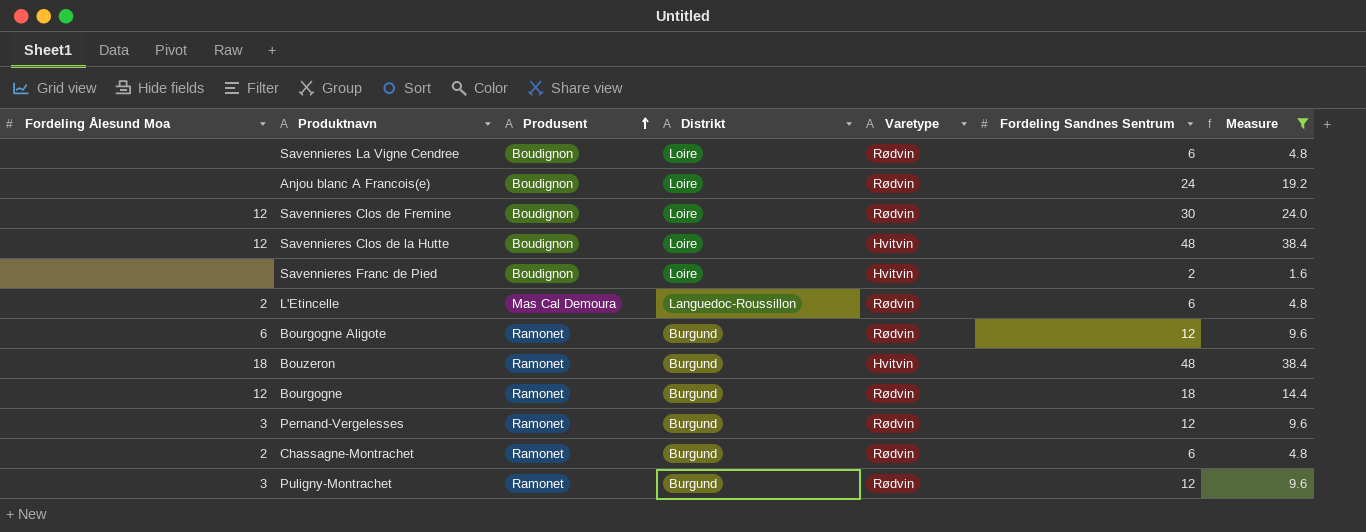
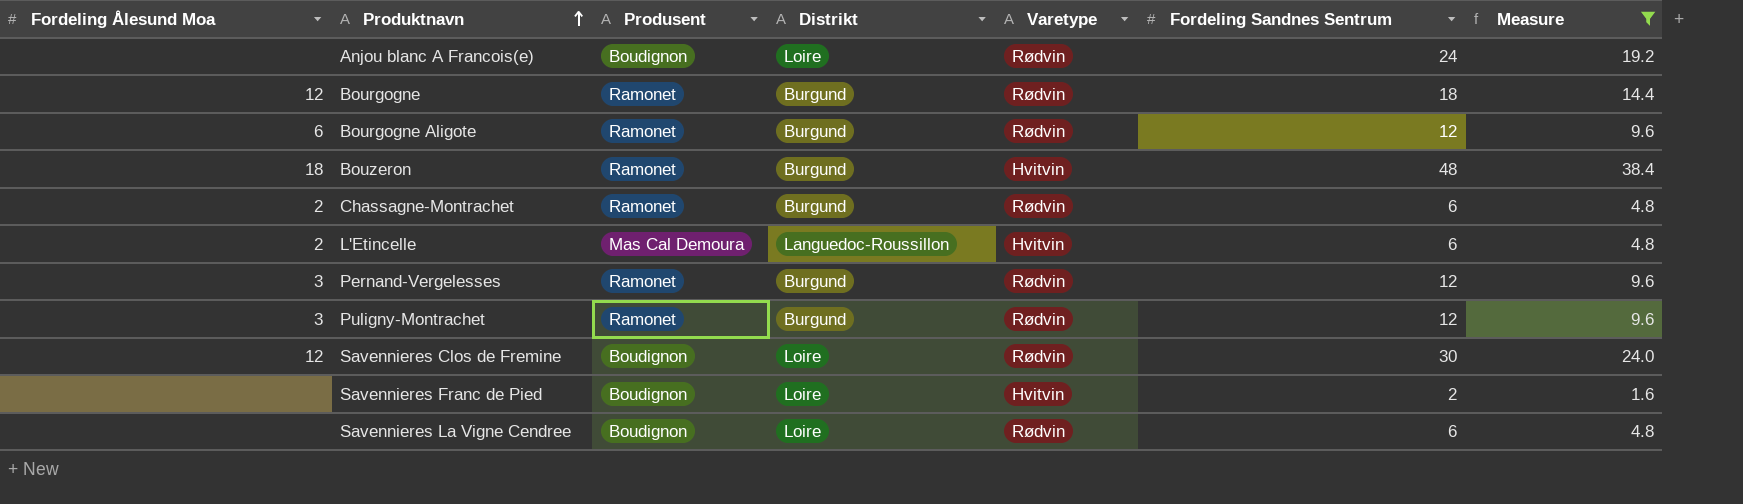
row order: Produsent ascending -> Produktnavn ascending
row Savennieres Clos de la Hutte: 12 | Boudignon | Loire | Hvitvin | 48 | 38.4 -> none
L'Etincelle | Varetype: Rødvin -> Hvitvin

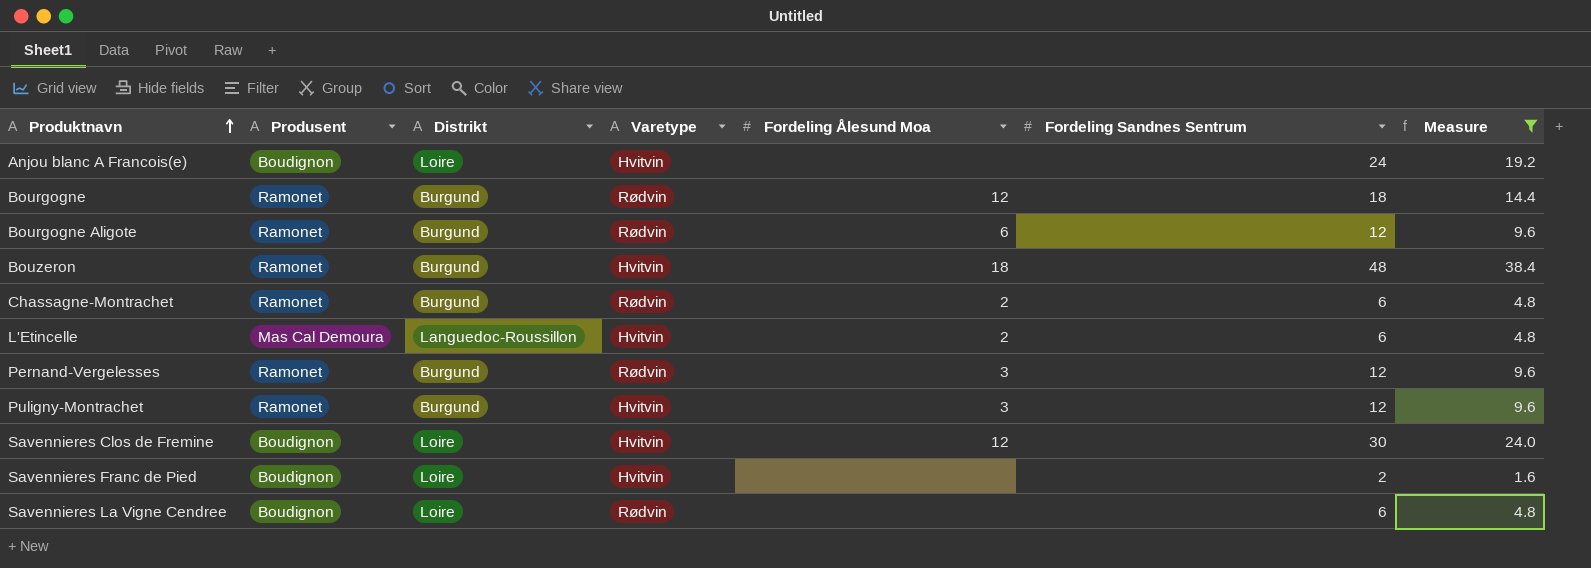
column Fordeling Ålesund Moa | position: 1 -> 5
Anjou blanc A Francois(e) | Varetype: Rødvin -> Hvitvin
Puligny-Montrachet | Varetype: Rødvin -> Hvitvin
Savennieres Clos de Fremine | Varetype: Rødvin -> Hvitvin

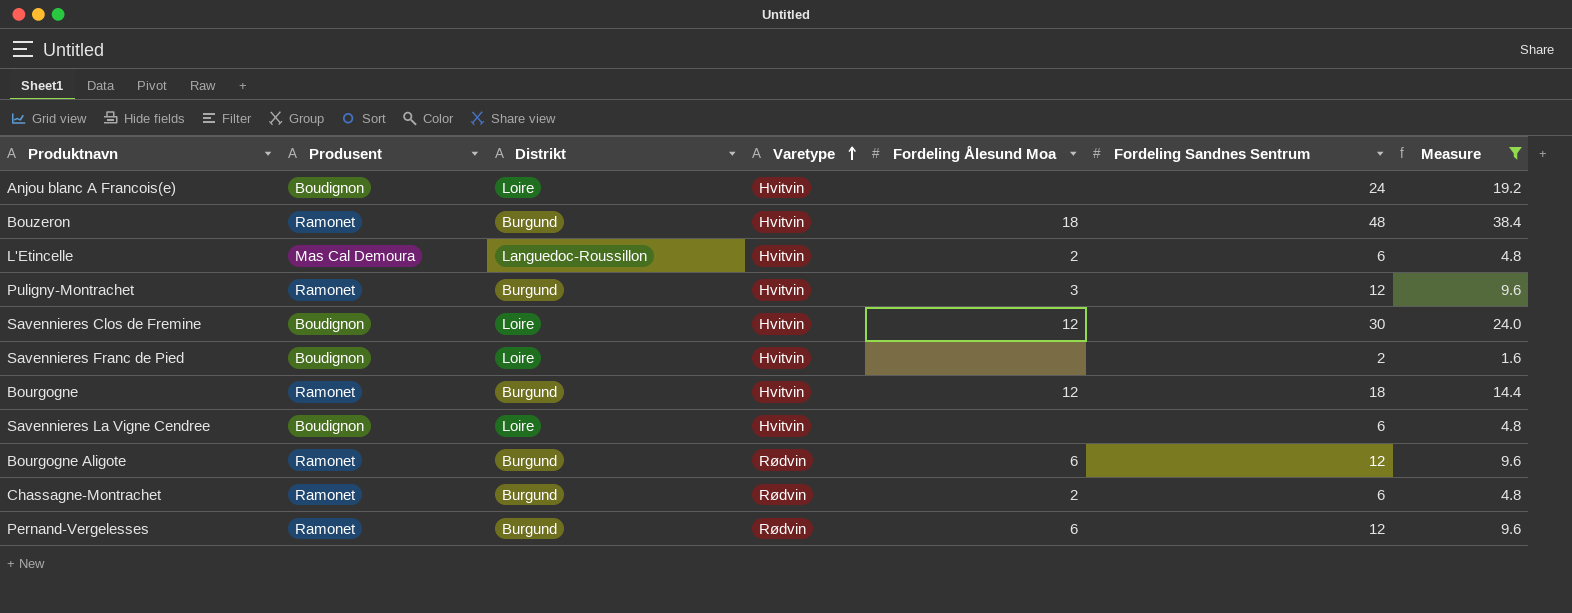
row order: Produktnavn ascending -> Varetype ascending
Bourgogne | Varetype: Rødvin -> Hvitvin
Savennieres La Vigne Cendree | Varetype: Rødvin -> Hvitvin
Pernand-Vergelesses | Fordeling Ålesund Moa: 3 -> 6

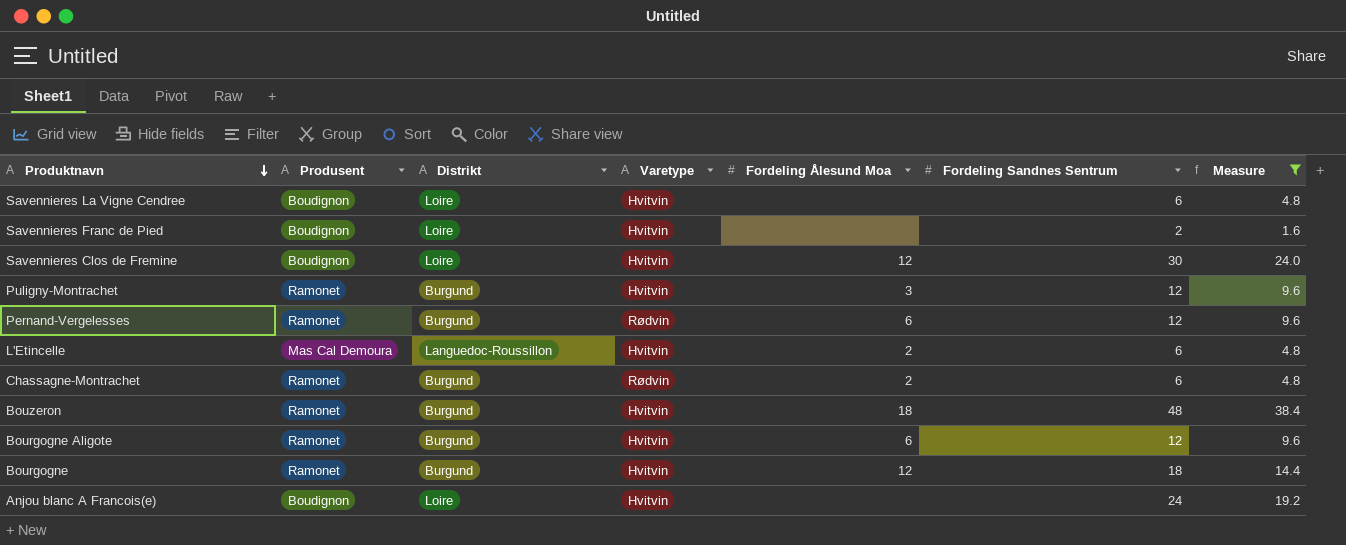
row order: Varetype ascending -> Produktnavn descending
Bourgogne Aligote | Varetype: Rødvin -> Hvitvin

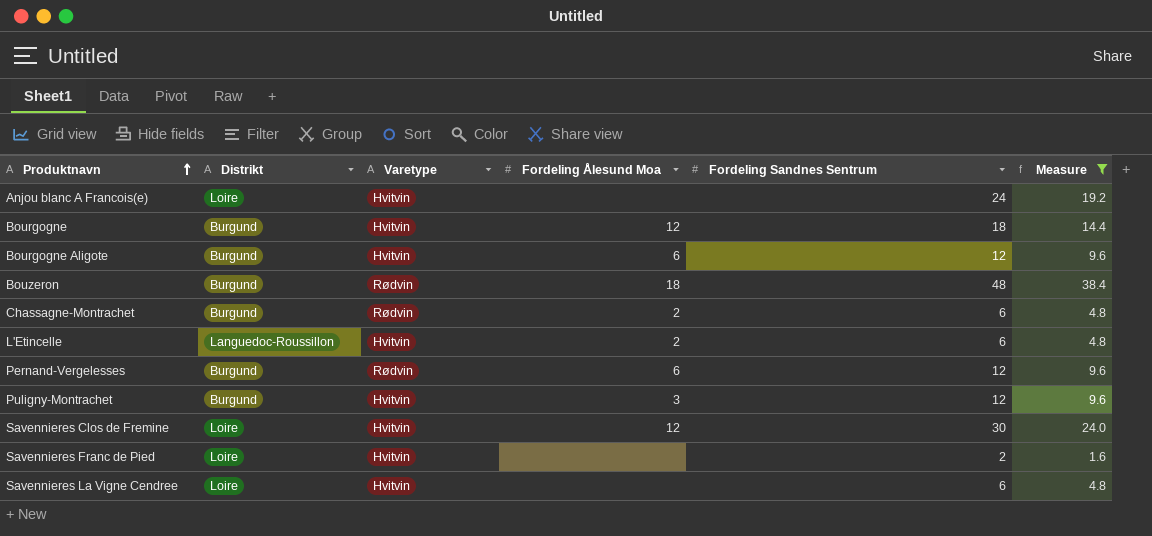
row order: Produktnavn descending -> Produktnavn ascending
column Produsent | position: 2 -> none
Bouzeron | Varetype: Hvitvin -> Rødvin

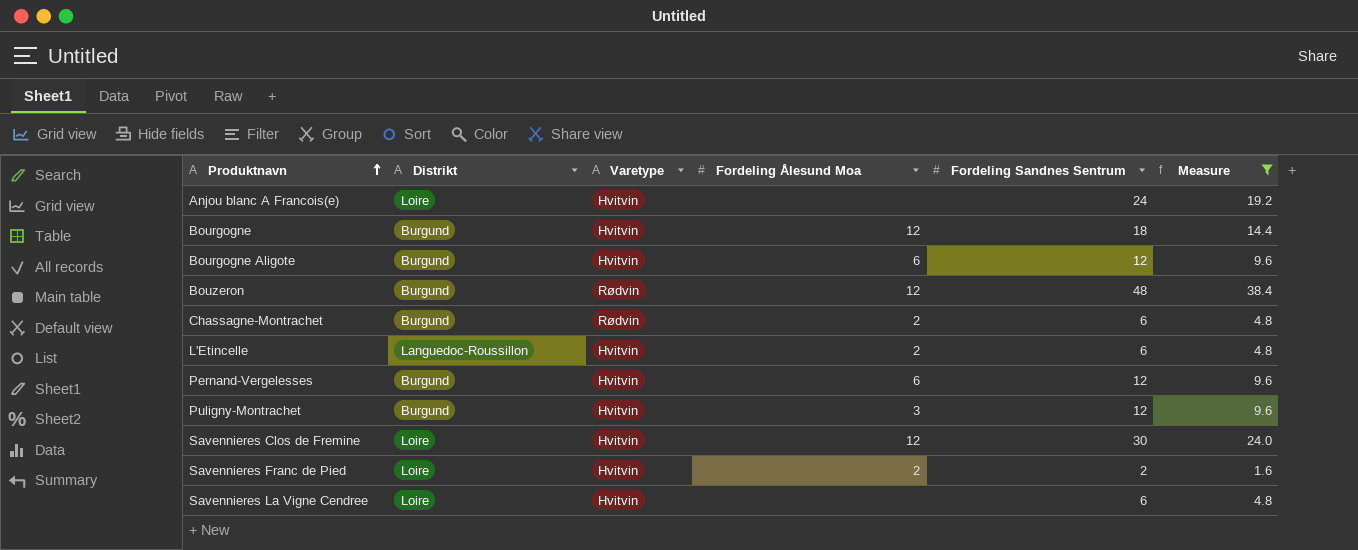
Bouzeron | Fordeling Ålesund Moa: 18 -> 12
Pernand-Vergelesses | Varetype: Rødvin -> Hvitvin
Savennieres Franc de Pied | Fordeling Ålesund Moa: none -> 2

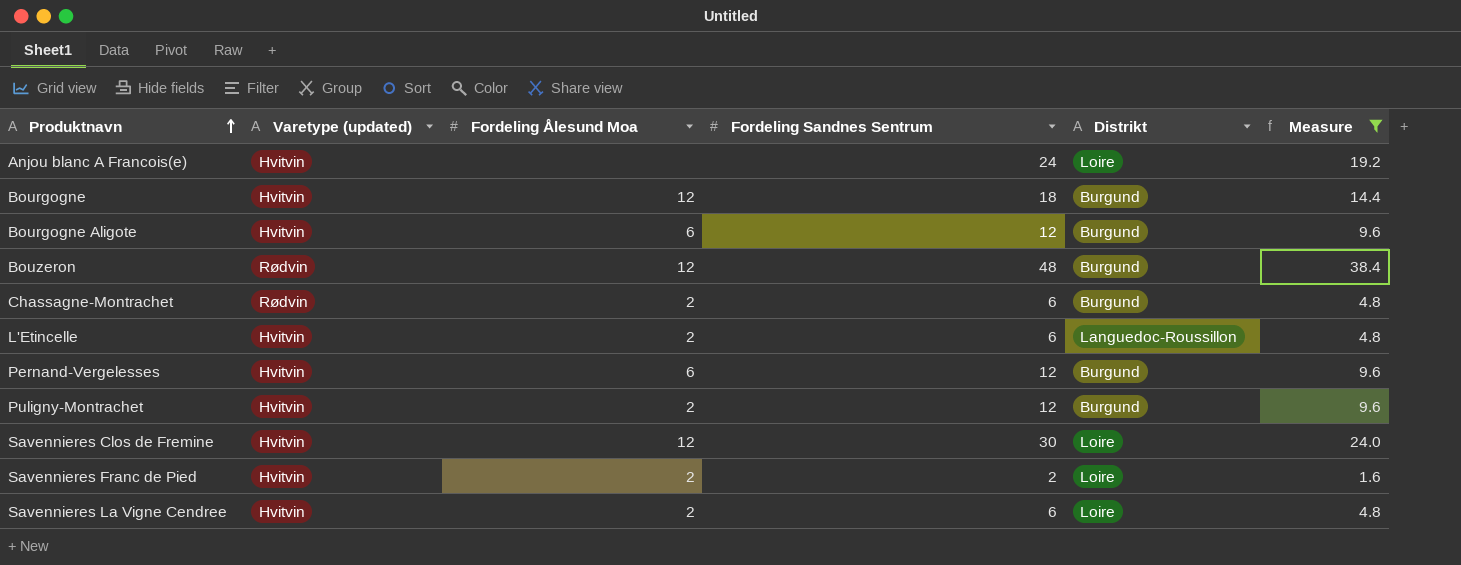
column name: Varetype -> Varetype (updated)
column Distrikt | position: 2 -> 5
Puligny-Montrachet | Fordeling Ålesund Moa: 3 -> 2
Savennieres La Vigne Cendree | Fordeling Ålesund Moa: none -> 2

